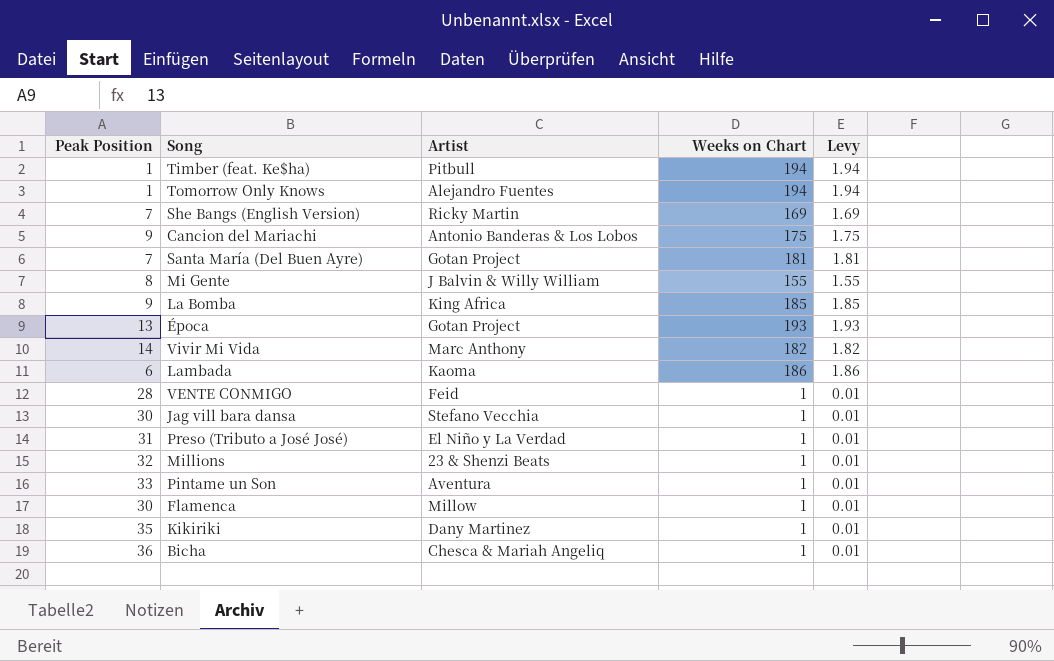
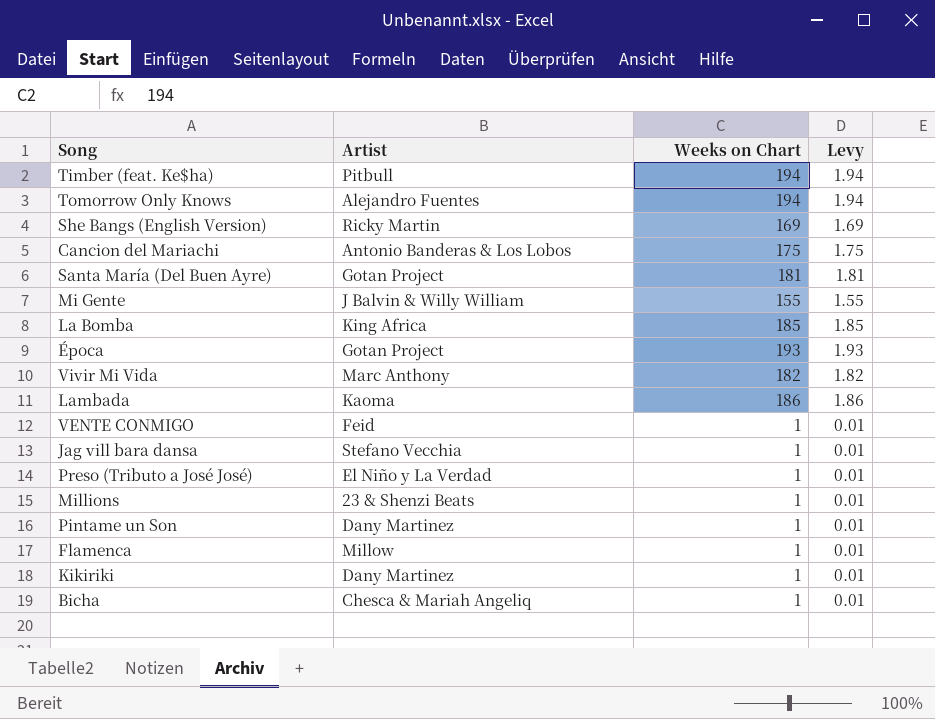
column Peak Position | position: 1 -> none
Pintame un Son | Artist: Aventura -> Dany Martinez

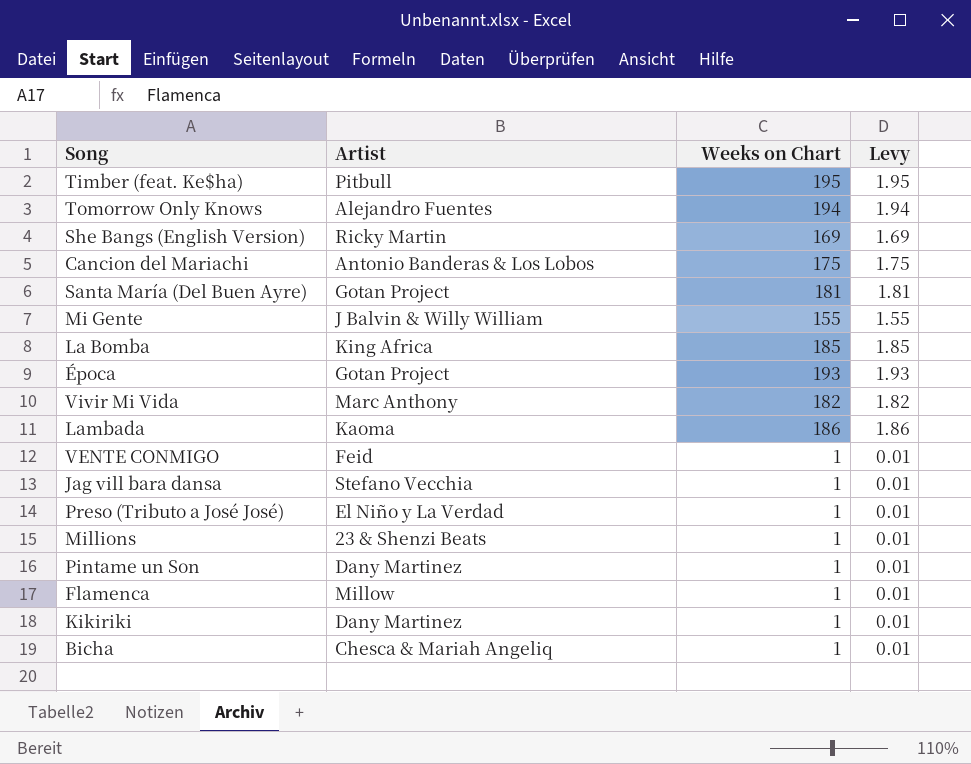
Timber (feat. Ke$ha) | Weeks on Chart: 194 -> 195
Timber (feat. Ke$ha) | Levy: 1.94 -> 1.95

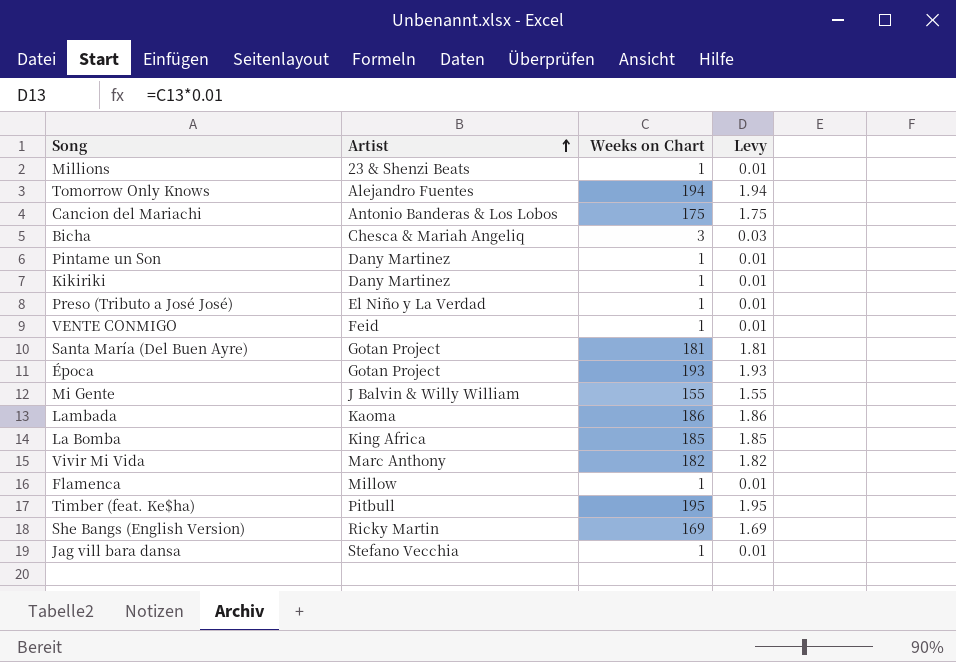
row order: none -> Artist ascending
Bicha | Weeks on Chart: 1 -> 3
Bicha | Levy: 0.01 -> 0.03

